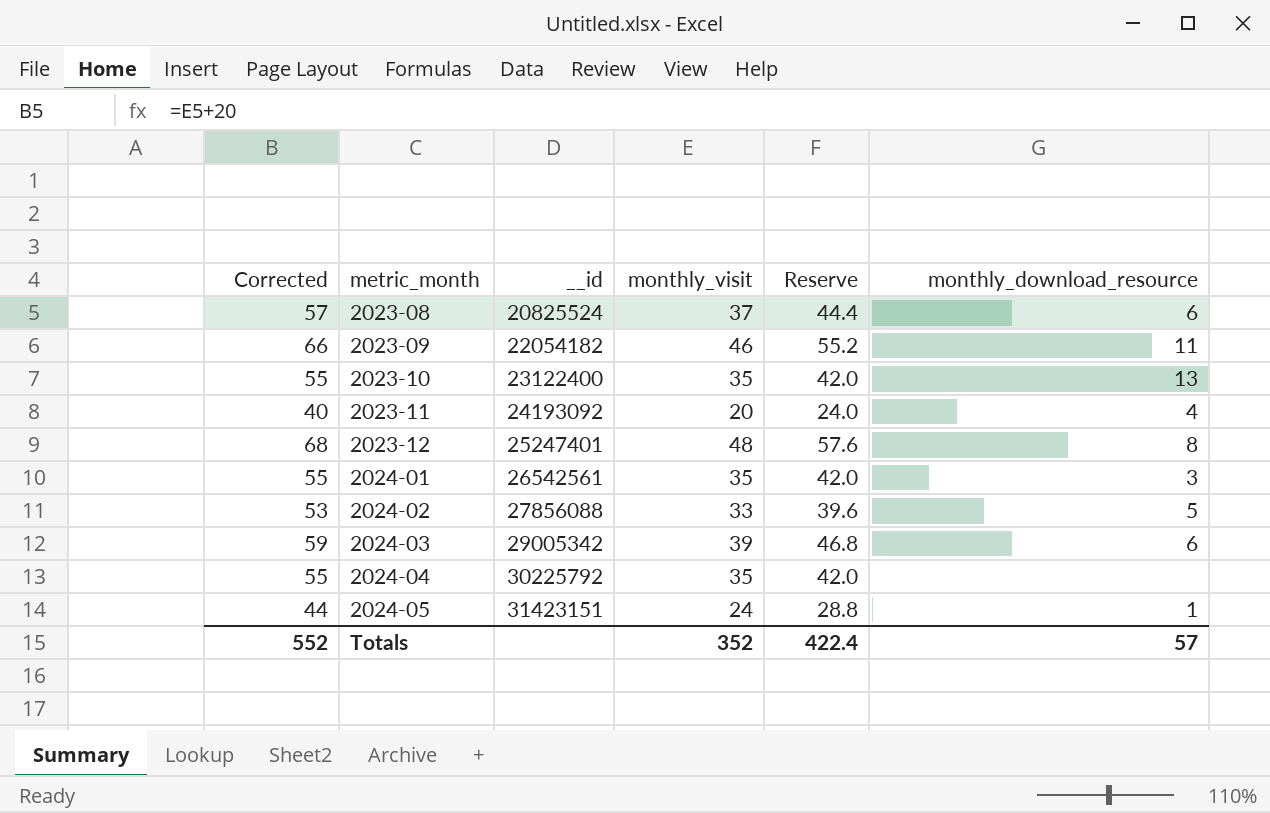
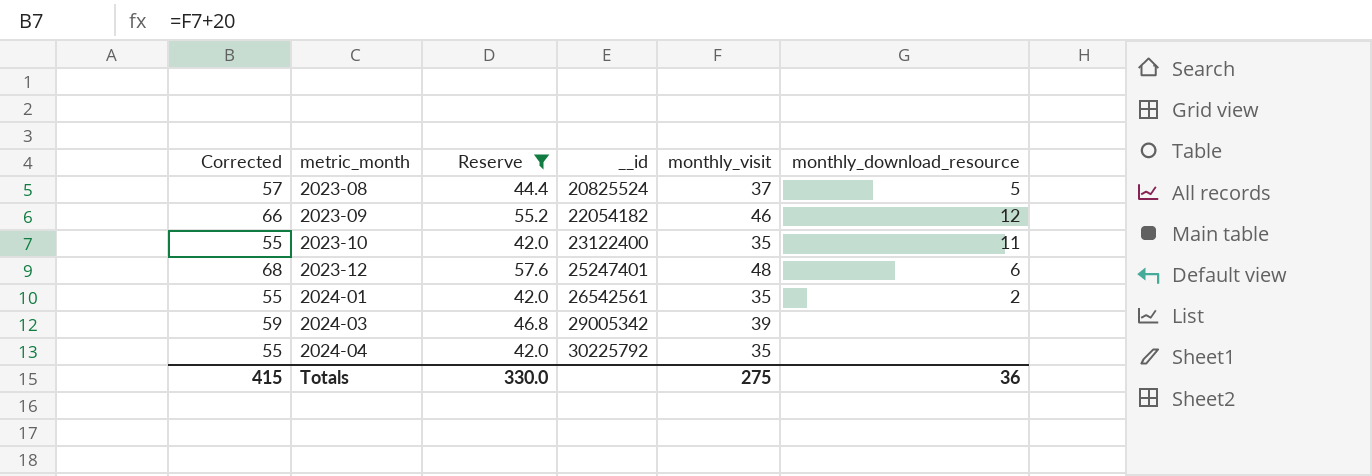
filter: none -> Reserve >= 42.0
column Reserve | position: 5 -> 3
2023-08 | monthly_download_resource: 6 -> 5
2023-09 | monthly_download_resource: 11 -> 12
2023-10 | monthly_download_resource: 13 -> 11
2023-12 | monthly_download_resource: 8 -> 6
2024-01 | monthly_download_resource: 3 -> 2
2024-03 | monthly_download_resource: 6 -> none
Totals | Corrected: 552 -> 415
Totals | Reserve: 422.4 -> 330.0
Totals | monthly_visit: 352 -> 275
Totals | monthly_download_resource: 57 -> 36

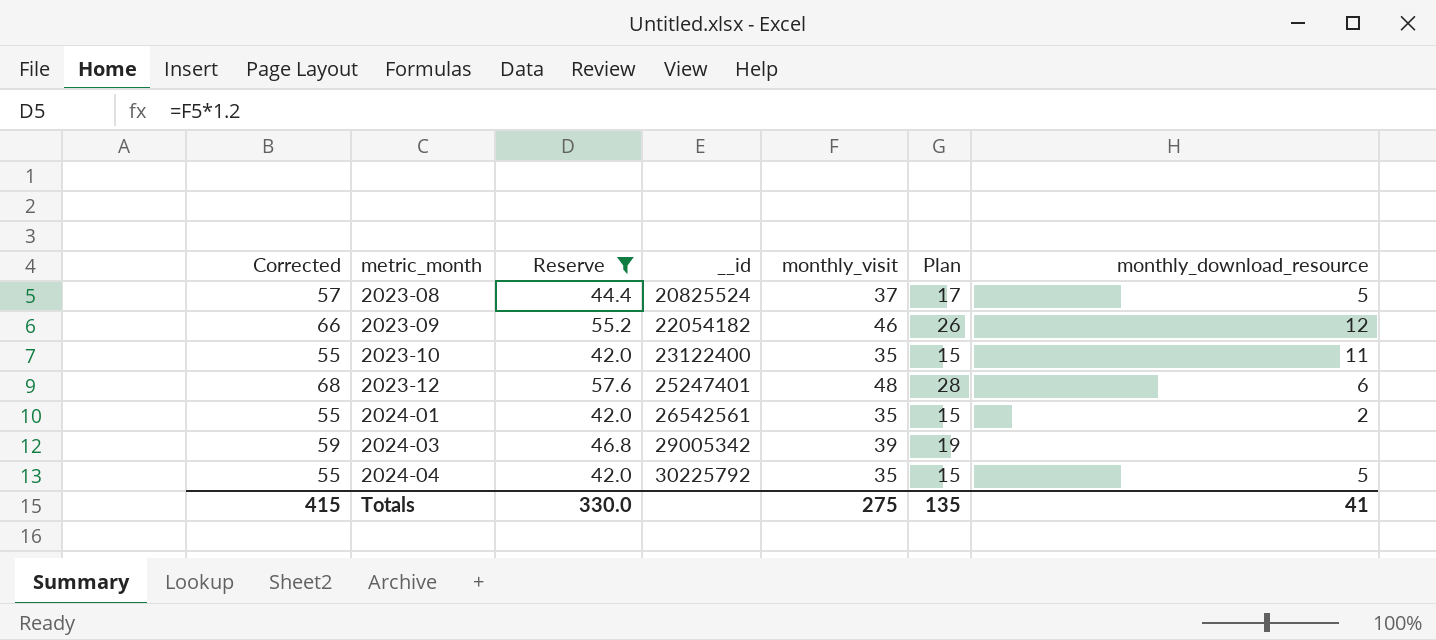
column Plan | formula: none -> [monthly_visit] - 20
2024-04 | monthly_download_resource: none -> 5
Totals | monthly_download_resource: 36 -> 41

